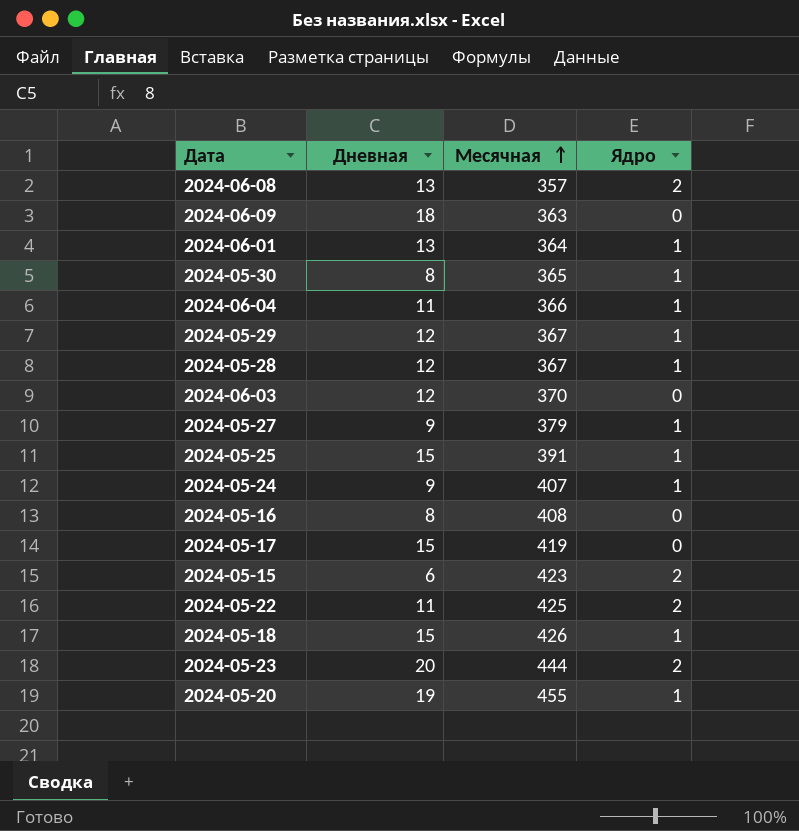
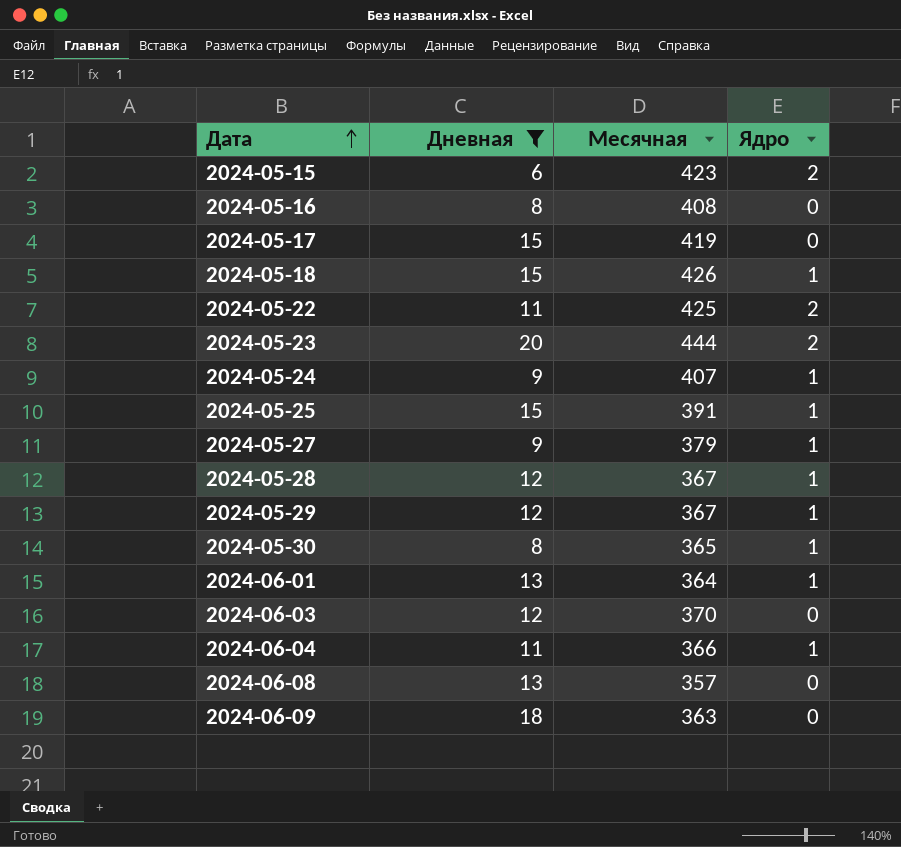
filter: none -> Дневная != 19
row order: Месячная ascending -> Дата ascending
2024-06-08 | Ядро: 2 -> 0

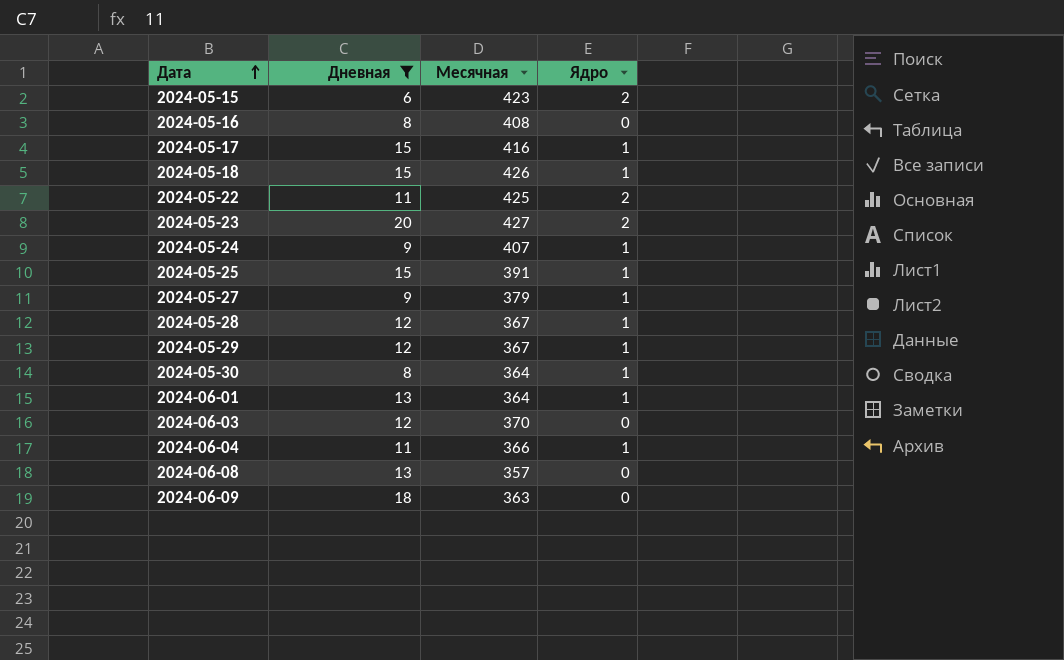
2024-05-17 | Месячная: 419 -> 416
2024-05-17 | Ядро: 0 -> 1
2024-05-23 | Месячная: 444 -> 427
2024-05-30 | Месячная: 365 -> 364

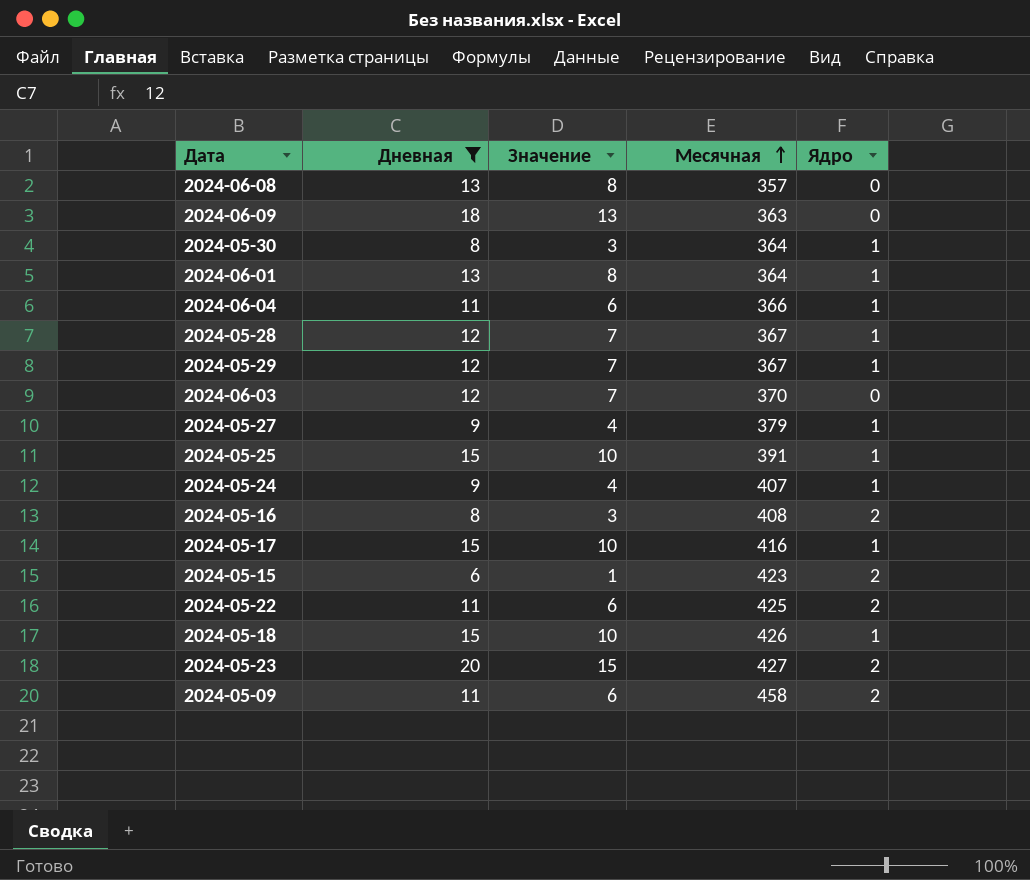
row order: Дата ascending -> Месячная ascending
column Значение | formula: none -> [Дневная] - 5
2024-05-16 | Ядро: 0 -> 2
row 2024-05-09: none -> 11 | 6 | 458 | 2

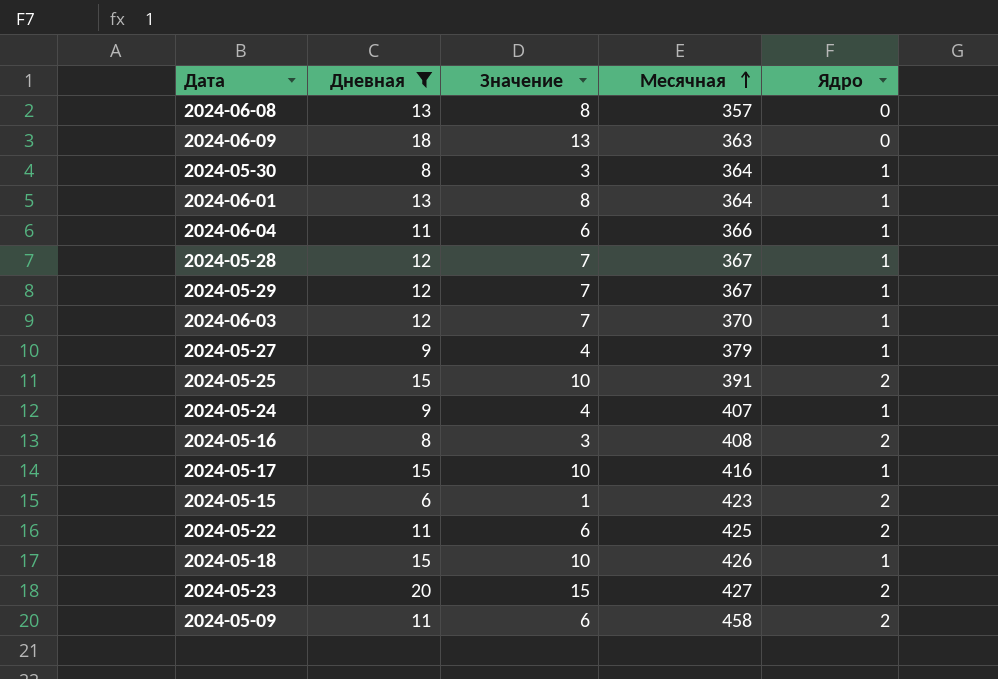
2024-06-03 | Ядро: 0 -> 1
2024-05-25 | Ядро: 1 -> 2

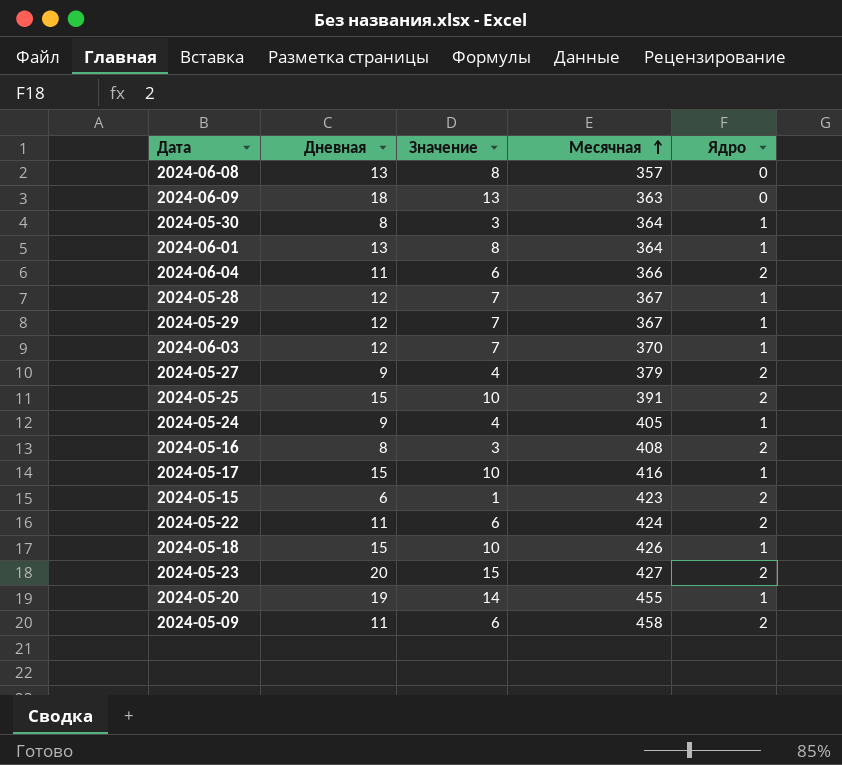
filter: Дневная != 19 -> none
2024-06-04 | Ядро: 1 -> 2
2024-05-27 | Ядро: 1 -> 2
2024-05-24 | Месячная: 407 -> 405
2024-05-22 | Месячная: 425 -> 424

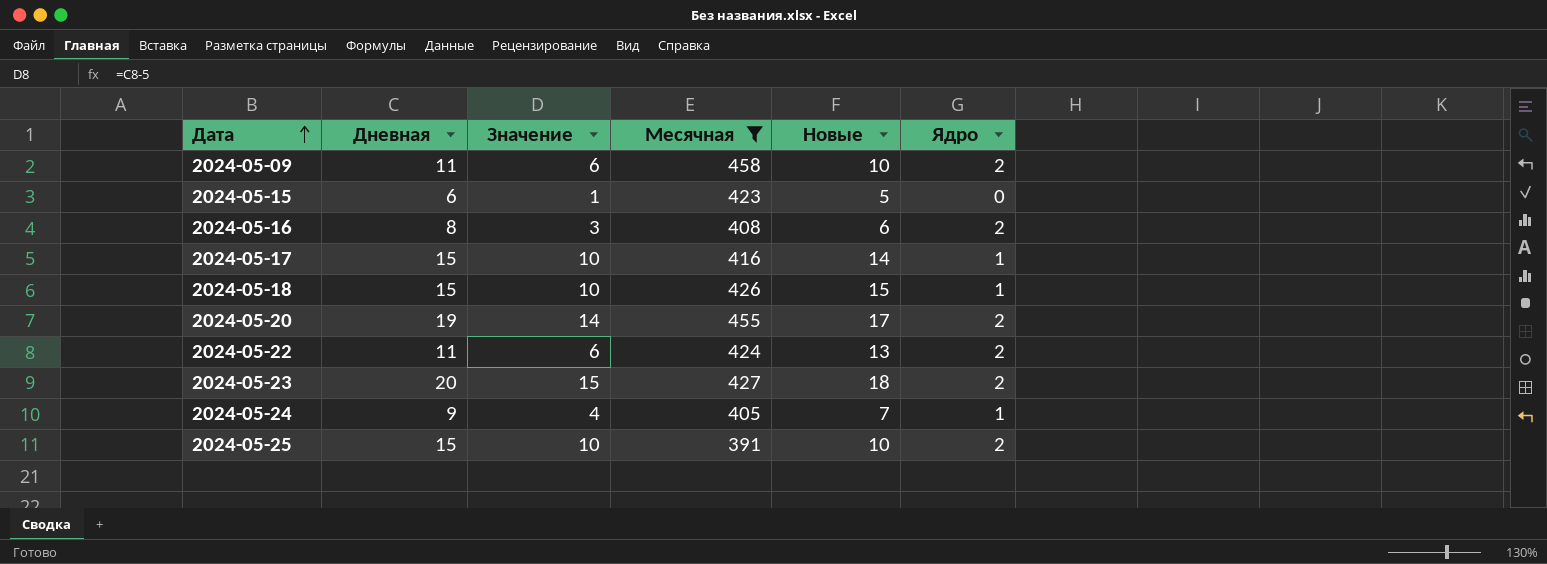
filter: none -> Месячная >= 391
row order: Месячная ascending -> Дата ascending
column Новые | position: none -> 5
2024-05-15 | Ядро: 2 -> 0
2024-05-20 | Ядро: 1 -> 2

